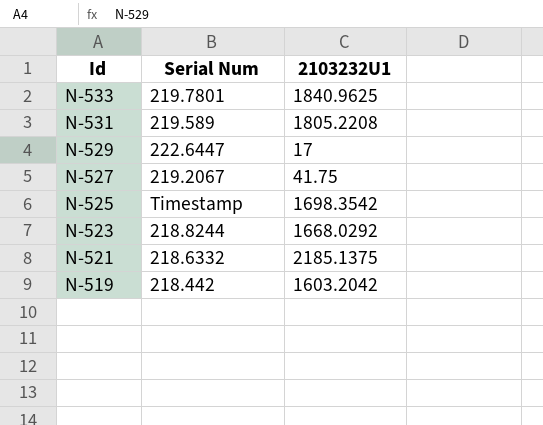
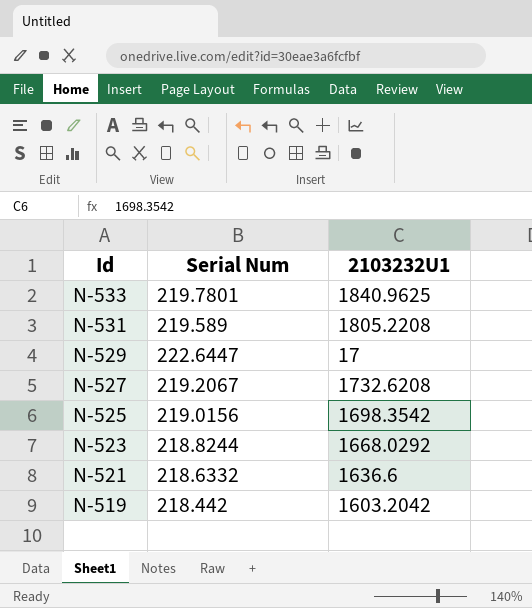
N-527 | 2103232U1: 41.75 -> 1732.6208
N-525 | Serial Num: Timestamp -> 219.0156
N-521 | 2103232U1: 2185.1375 -> 1636.6

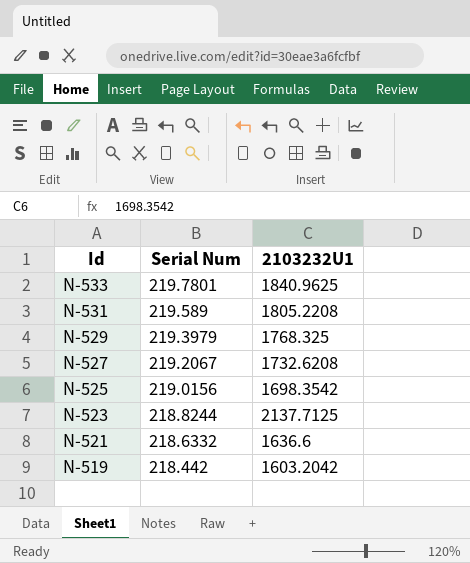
N-529 | Serial Num: 222.6447 -> 219.3979
N-529 | 2103232U1: 17 -> 1768.325
N-523 | 2103232U1: 1668.0292 -> 2137.7125

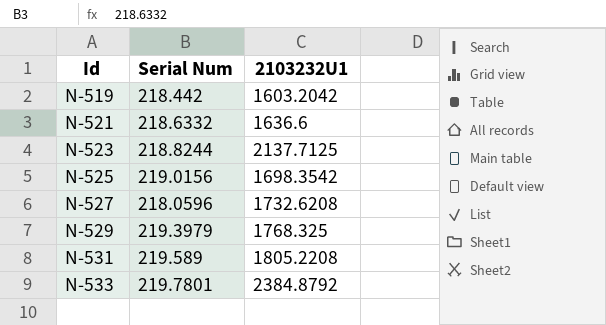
row order: Id descending -> Id ascending
N-527 | Serial Num: 219.2067 -> 218.0596
N-533 | 2103232U1: 1840.9625 -> 2384.8792

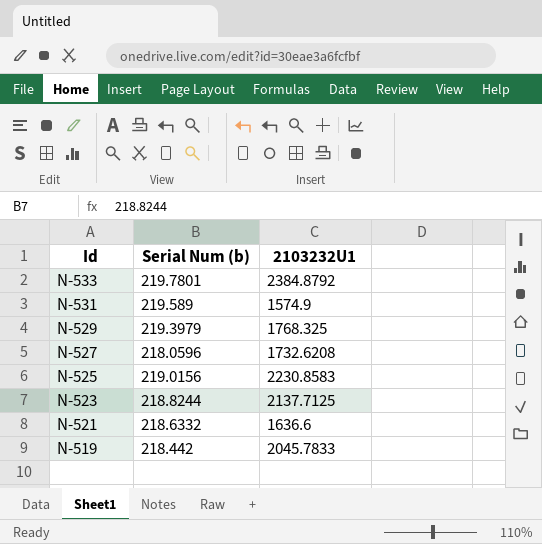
row order: Id ascending -> Id descending
column name: Serial Num -> Serial Num (b)
N-531 | 2103232U1: 1805.2208 -> 1574.9
N-525 | 2103232U1: 1698.3542 -> 2230.8583
N-519 | 2103232U1: 1603.2042 -> 2045.7833

